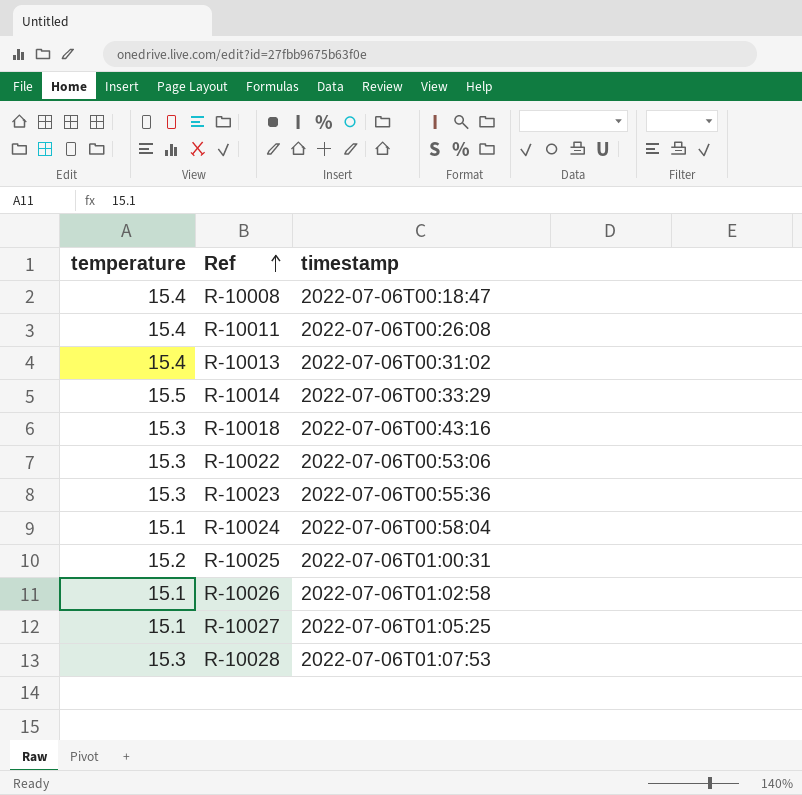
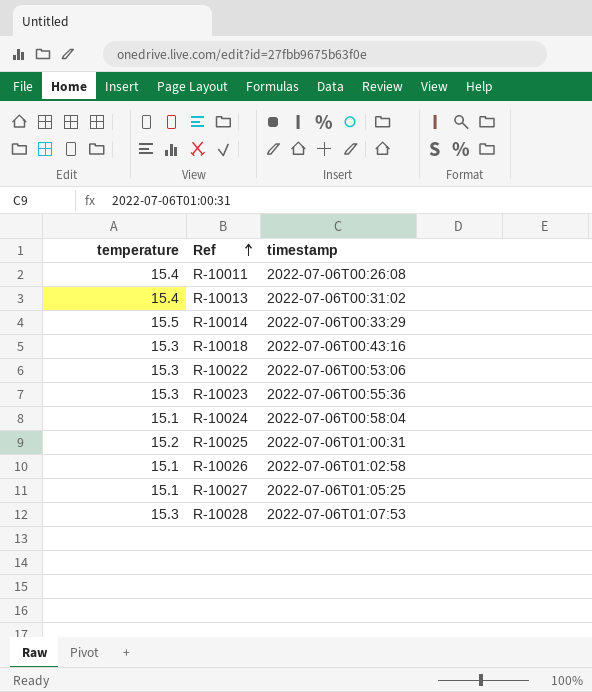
row R-10008: 15.4 | 2022-07-06T00:18:47 -> none

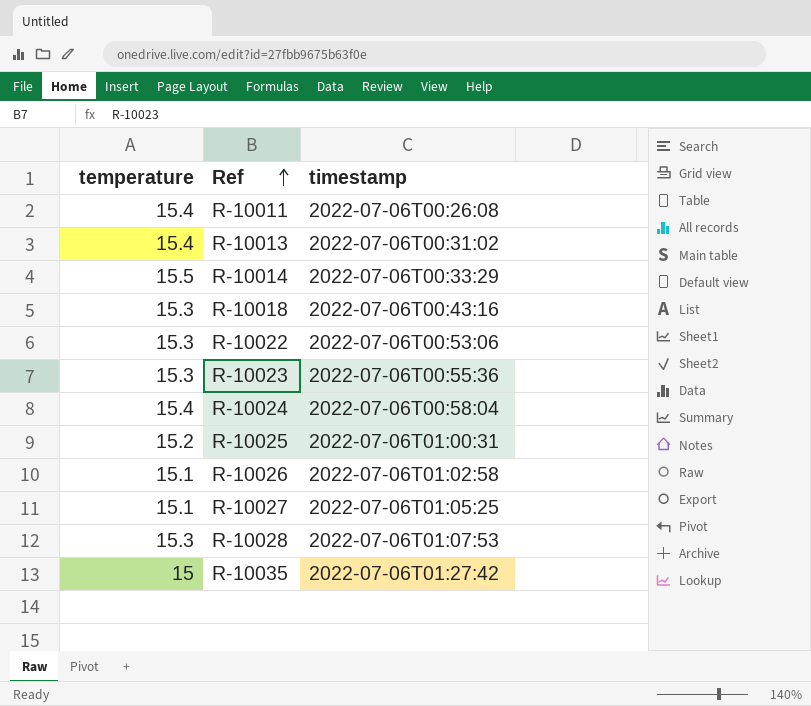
R-10024 | temperature: 15.1 -> 15.4
row R-10035: none -> 15 | 2022-07-06T01:27:42

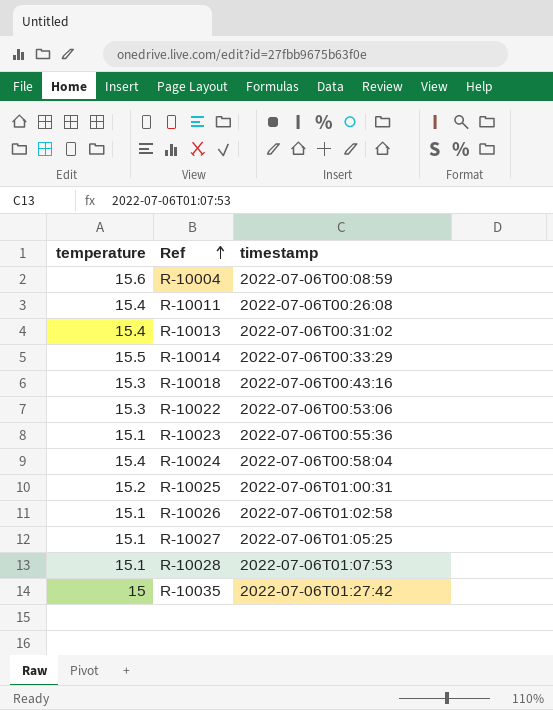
row R-10004: none -> 15.6 | 2022-07-06T00:08:59
R-10023 | temperature: 15.3 -> 15.1
R-10028 | temperature: 15.3 -> 15.1

